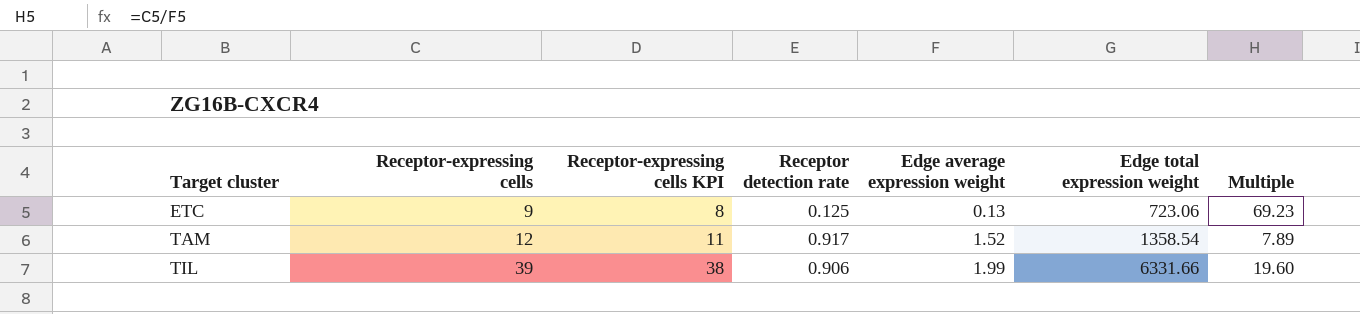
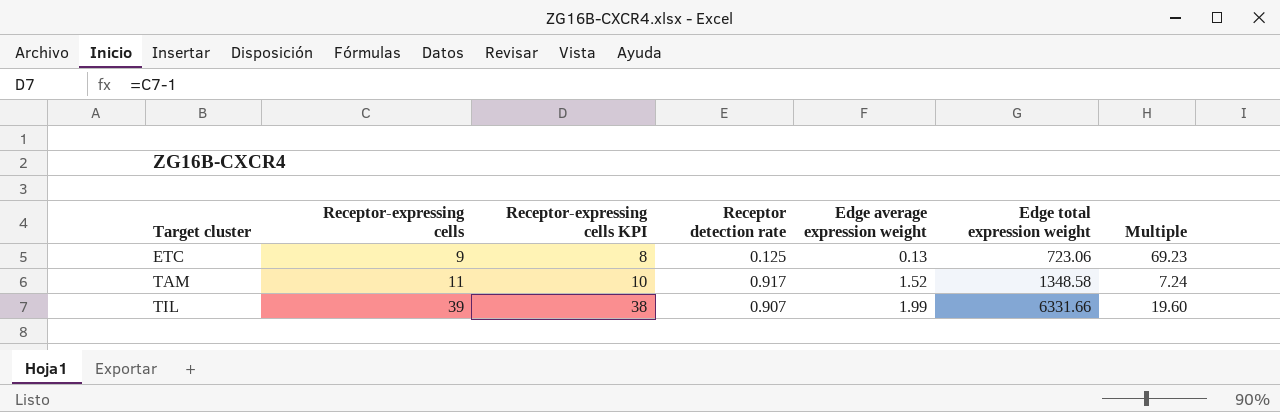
TAM | Receptor-expressing cells: 12 -> 11
TAM | Receptor-expressing cells KPI: 11 -> 10
TAM | Edge total expression weight: 1358.54 -> 1348.58
TAM | Multiple: 7.89 -> 7.24
TIL | Receptor detection rate: 0.906 -> 0.907

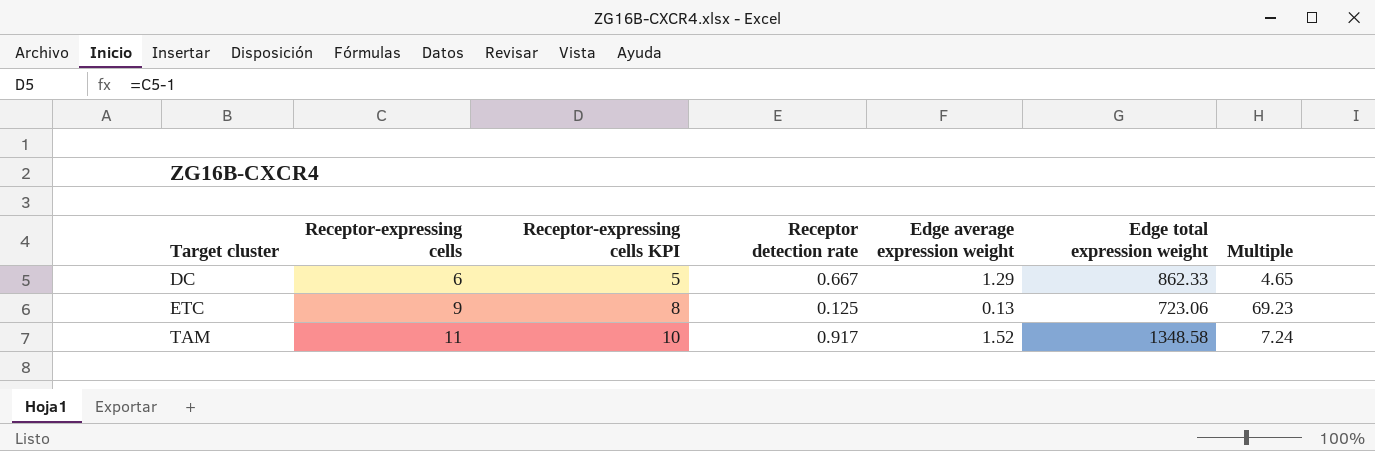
row TIL: 39 | 38 | 0.907 | 1.99 | 6331.66 | 19.60 -> none
row DC: none -> 6 | 5 | 0.667 | 1.29 | 862.33 | 4.65

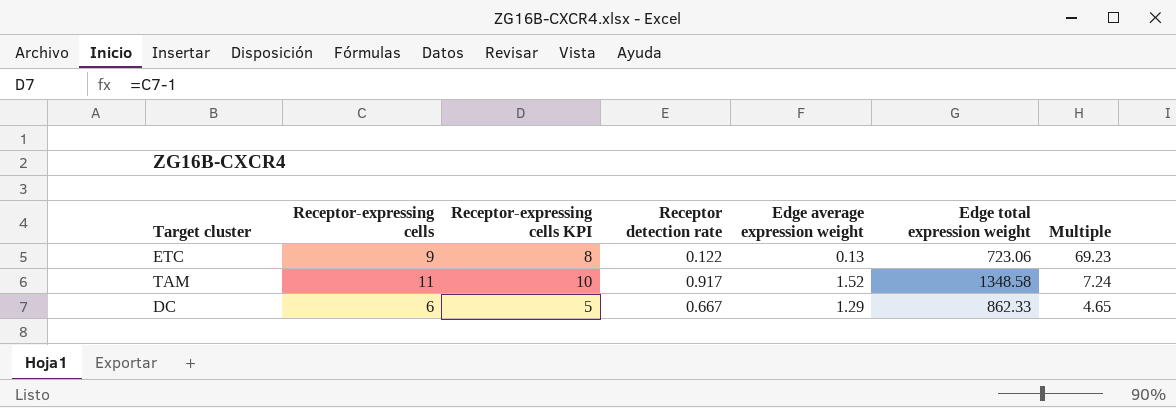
row order: Target cluster ascending -> Multiple descending
ETC | Receptor detection rate: 0.125 -> 0.122

